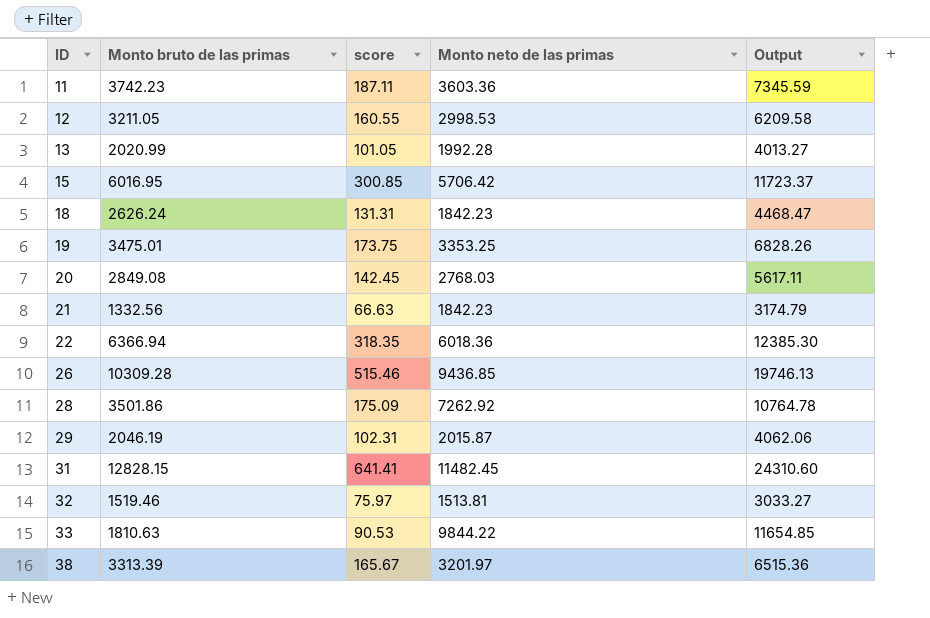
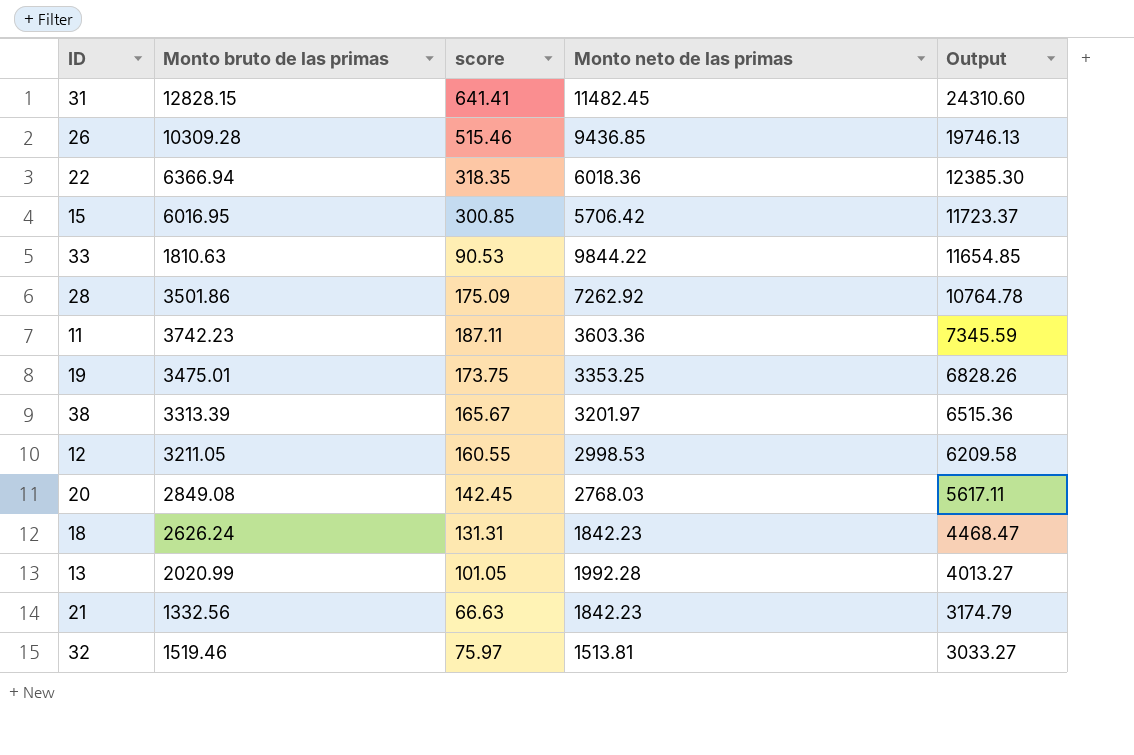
row order: ID ascending -> Output descending
row 29: 2046.19 | 102.31 | 2015.87 | 4062.06 -> none

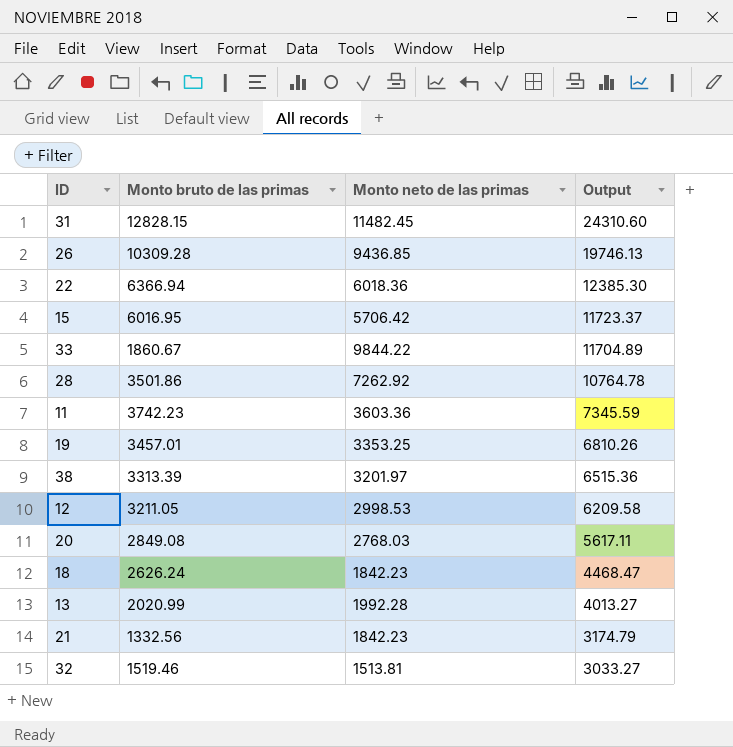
column score | formula: [Monto bruto de las primas] * 0.05 -> none
33 | Monto bruto de las primas: 1810.63 -> 1860.67
33 | Output: 11654.85 -> 11704.89
19 | Monto bruto de las primas: 3475.01 -> 3457.01
19 | Output: 6828.26 -> 6810.26

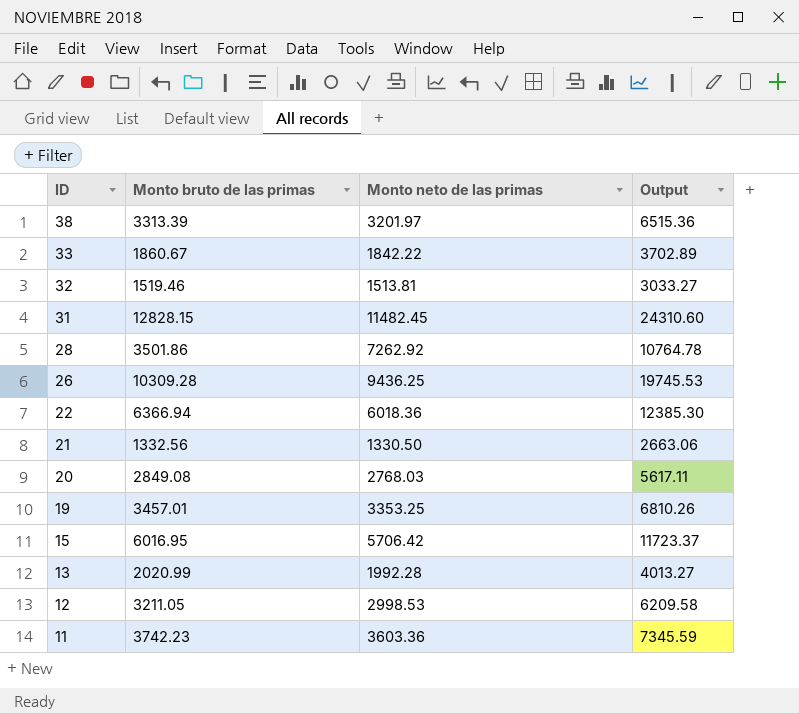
row order: Output descending -> ID descending
row 18: 2626.24 | 1842.23 | 4468.47 -> none
33 | Monto neto de las primas: 9844.22 -> 1842.22
33 | Output: 11704.89 -> 3702.89
26 | Monto neto de las primas: 9436.85 -> 9436.25
26 | Output: 19746.13 -> 19745.53
21 | Monto neto de las primas: 1842.23 -> 1330.50
21 | Output: 3174.79 -> 2663.06

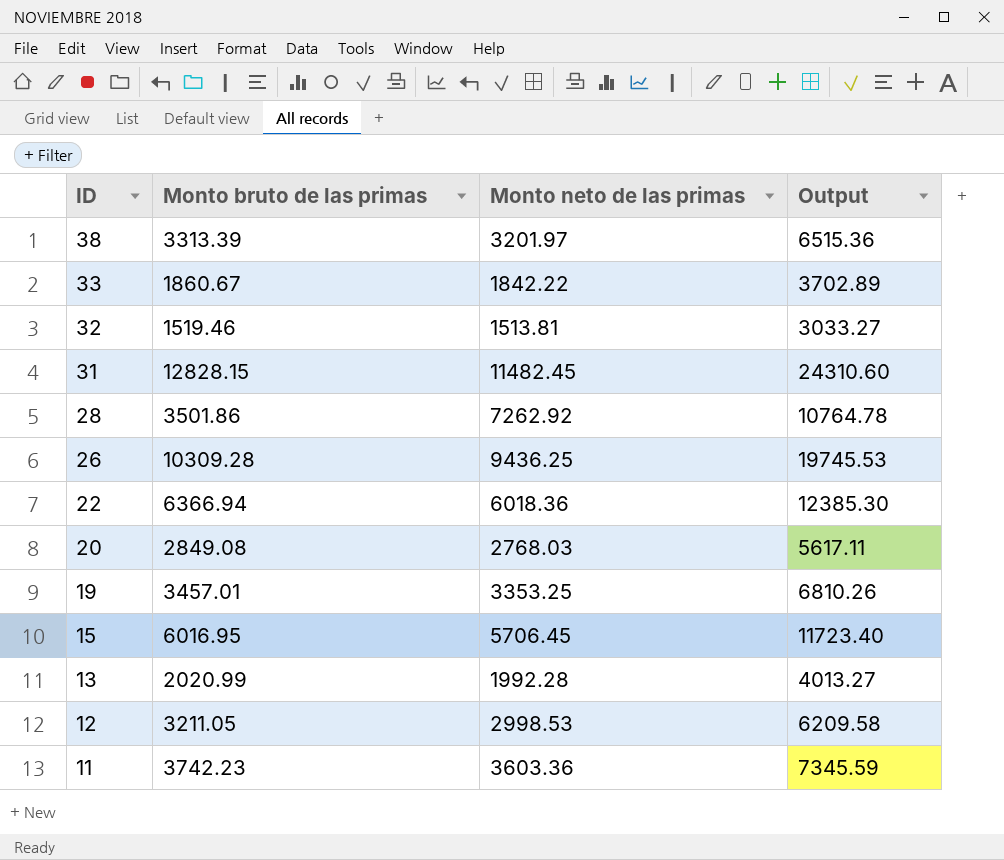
row 21: 1332.56 | 1330.50 | 2663.06 -> none
15 | Monto neto de las primas: 5706.42 -> 5706.45
15 | Output: 11723.37 -> 11723.40

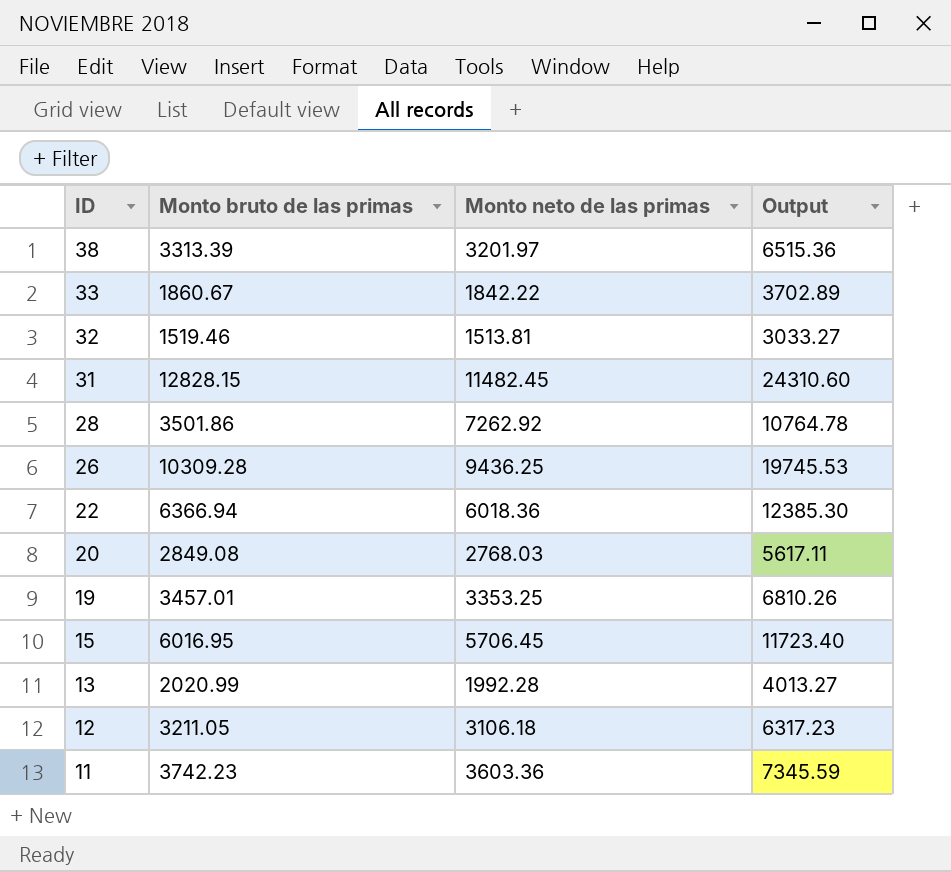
12 | Monto neto de las primas: 2998.53 -> 3106.18
12 | Output: 6209.58 -> 6317.23

